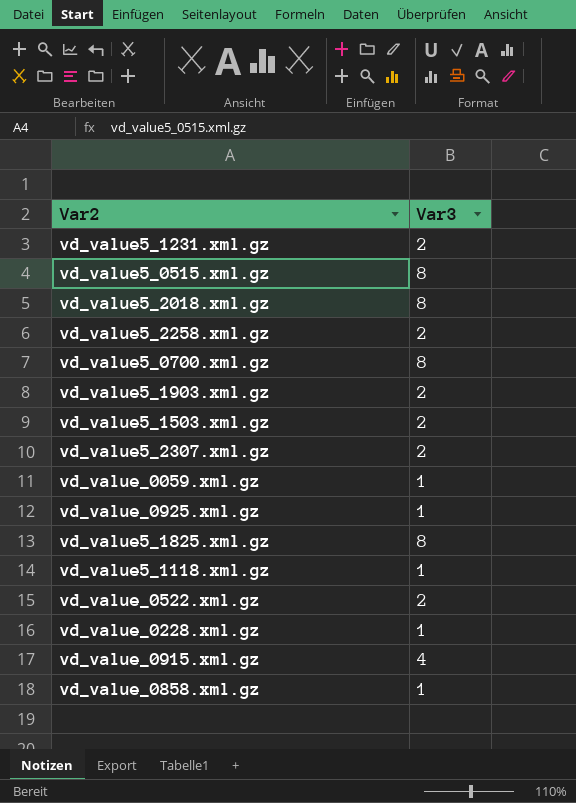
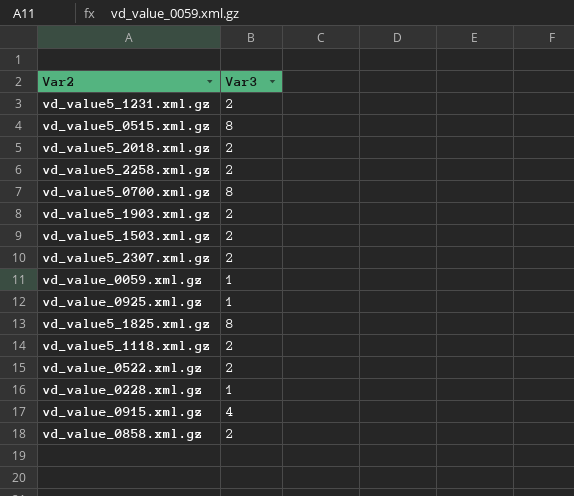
vd_value5_2018.xml.gz | Var3: 8 -> 2
vd_value5_1118.xml.gz | Var3: 1 -> 2
vd_value_0858.xml.gz | Var3: 1 -> 2

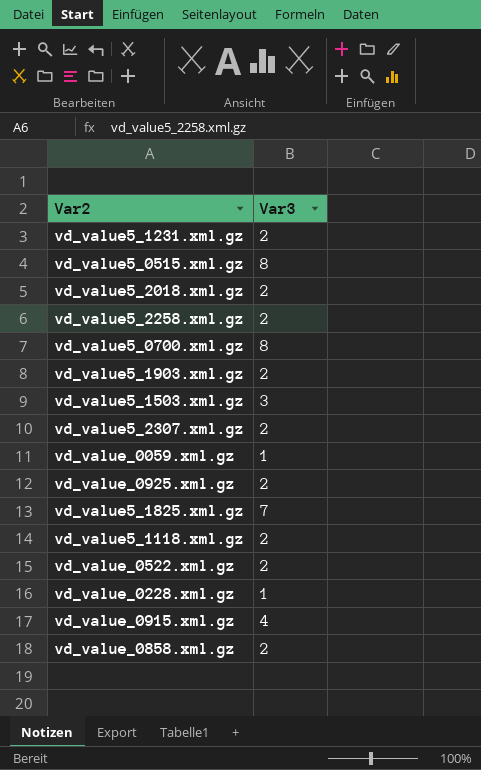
vd_value5_1503.xml.gz | Var3: 2 -> 3
vd_value_0925.xml.gz | Var3: 1 -> 2
vd_value5_1825.xml.gz | Var3: 8 -> 7

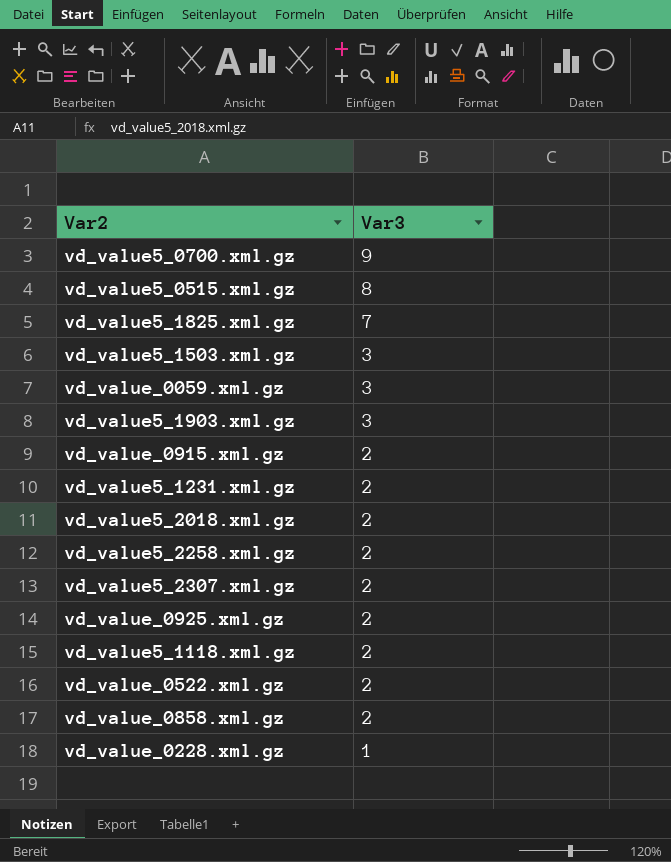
row order: none -> Var3 descending
vd_value5_0700.xml.gz | Var3: 8 -> 9
vd_value_0059.xml.gz | Var3: 1 -> 3
vd_value5_1903.xml.gz | Var3: 2 -> 3
vd_value_0915.xml.gz | Var3: 4 -> 2

